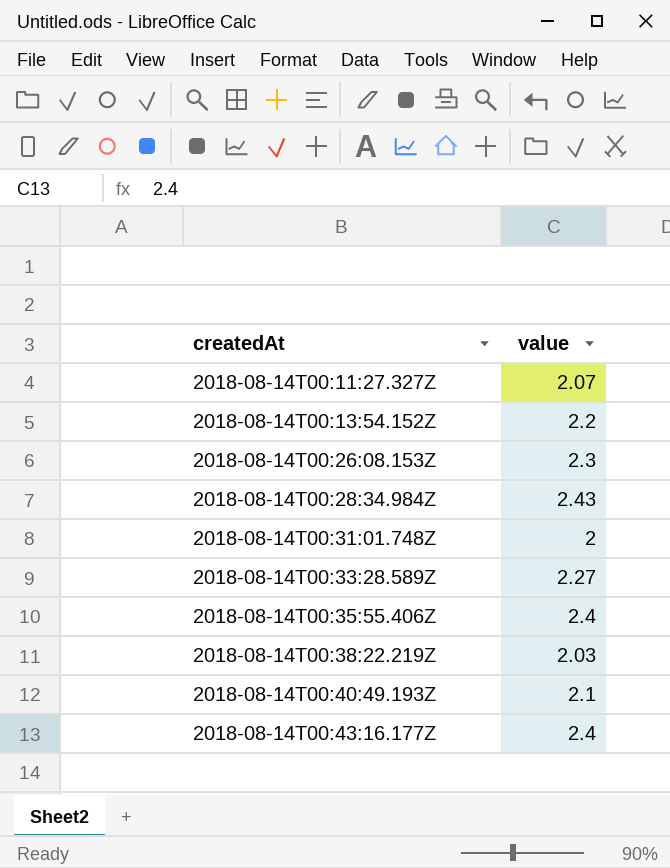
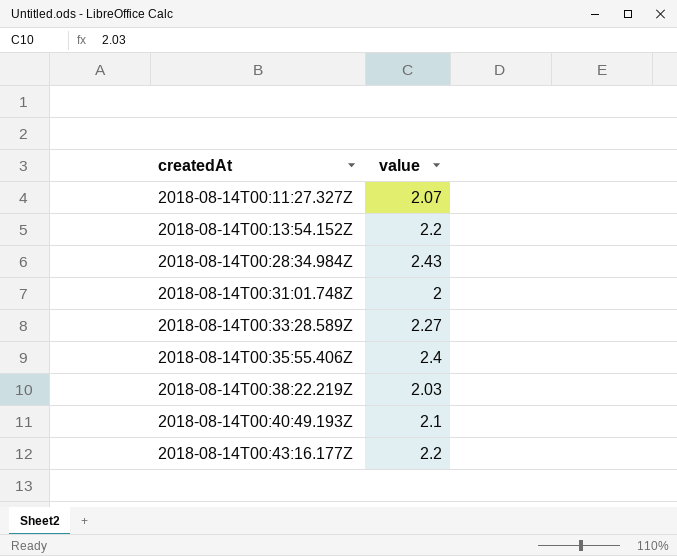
row 2018-08-14T00:26:08.153Z: 2.3 -> none
2018-08-14T00:43:16.177Z | value: 2.4 -> 2.2

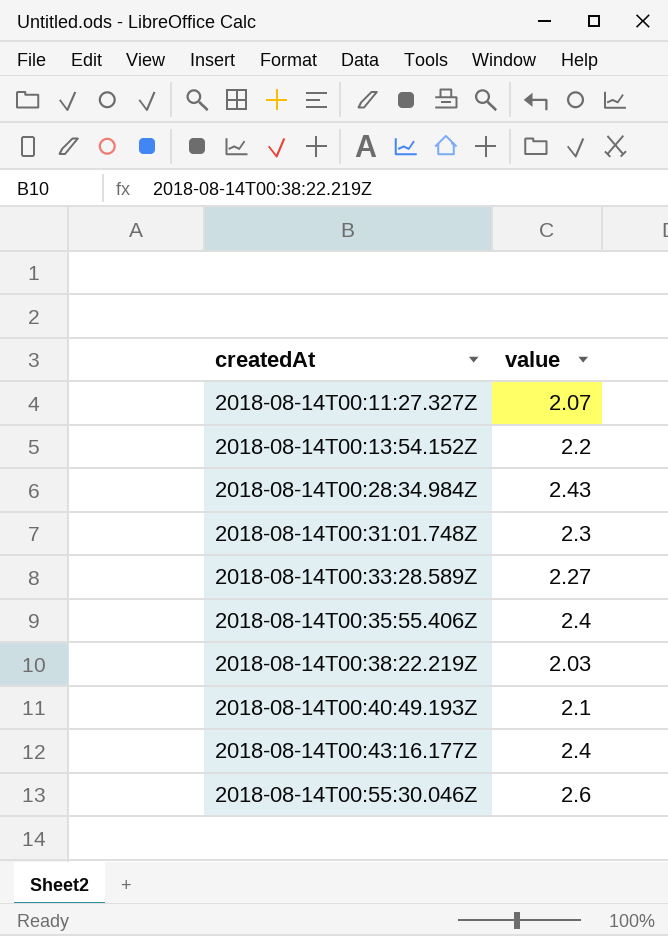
2018-08-14T00:31:01.748Z | value: 2 -> 2.3
2018-08-14T00:43:16.177Z | value: 2.2 -> 2.4
row 2018-08-14T00:55:30.046Z: none -> 2.6

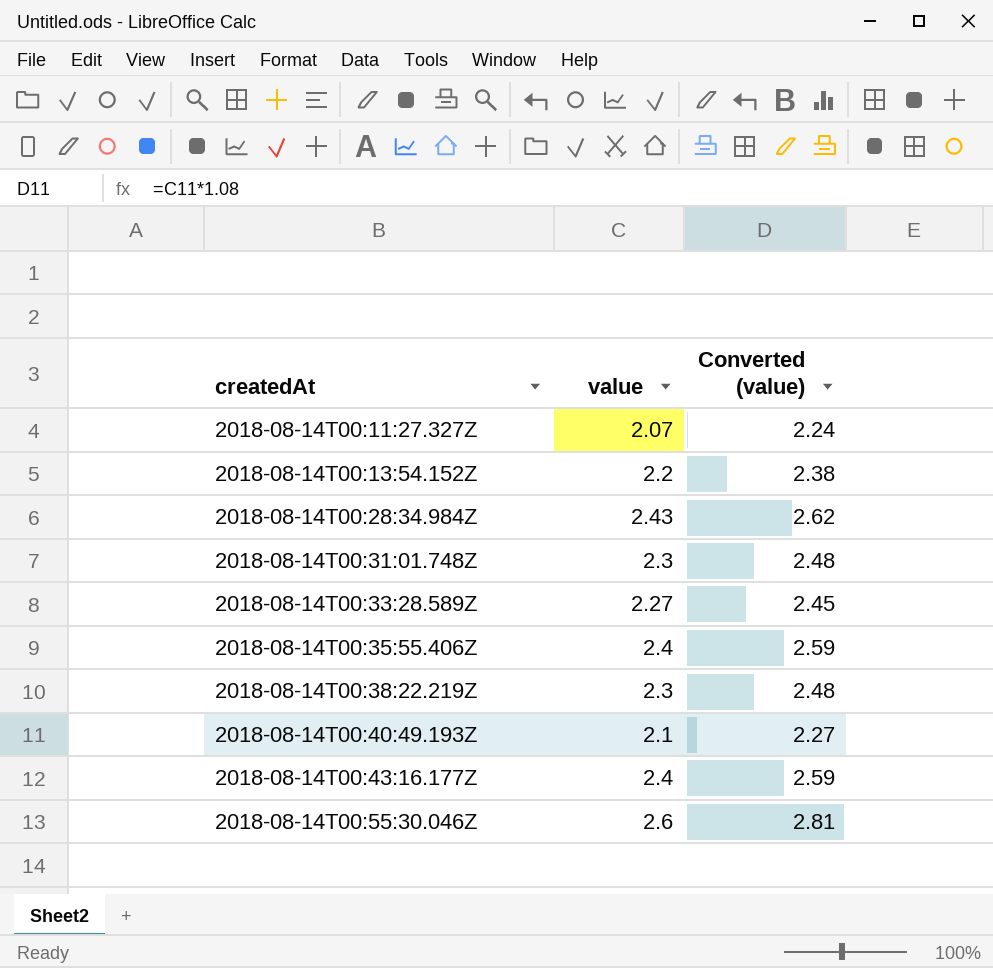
column Converted (value) | formula: none -> [value] * 1.08
2018-08-14T00:38:22.219Z | value: 2.03 -> 2.3

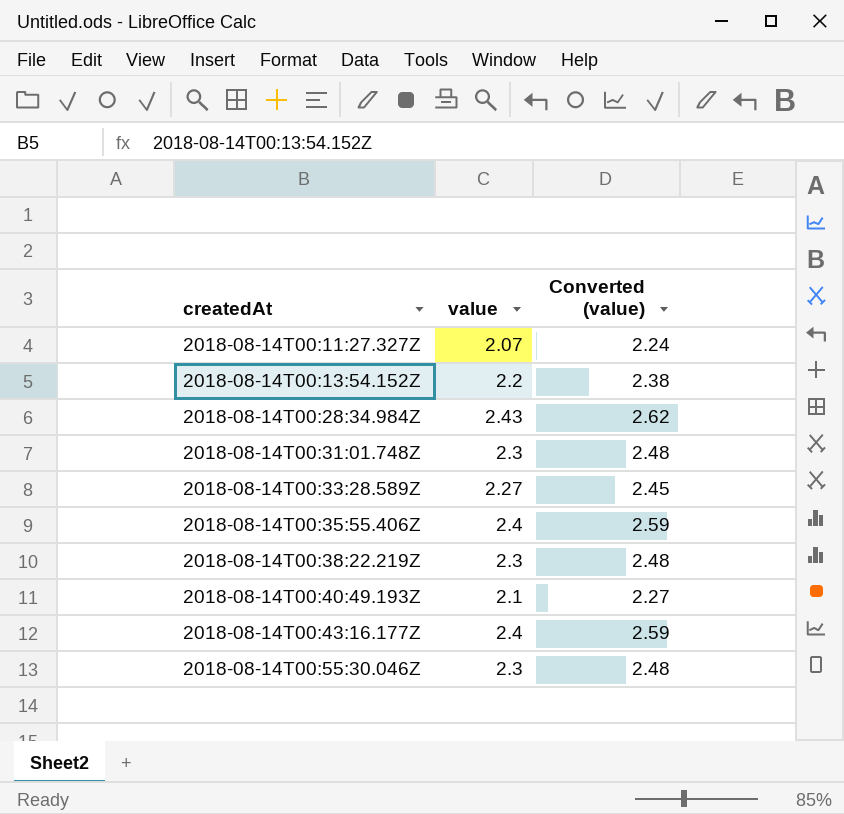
2018-08-14T00:55:30.046Z | value: 2.6 -> 2.3
2018-08-14T00:55:30.046Z | Converted (value): 2.81 -> 2.48

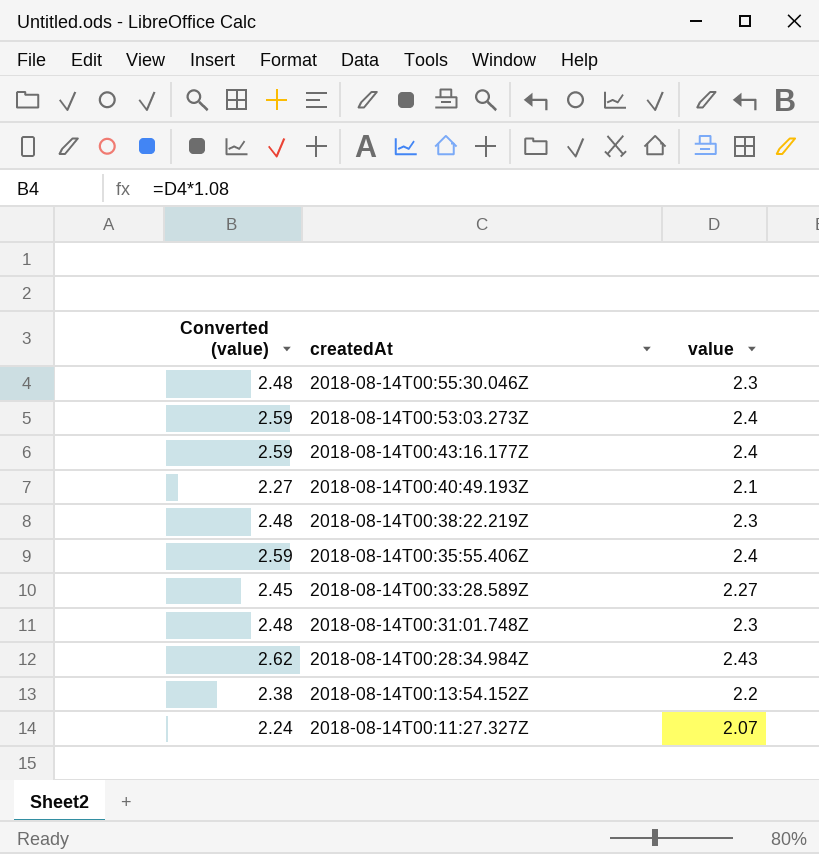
row order: createdAt ascending -> createdAt descending
column Converted (value) | position: 3 -> 1
row 2018-08-14T00:53:03.273Z: none -> 2.59 | 2.4

